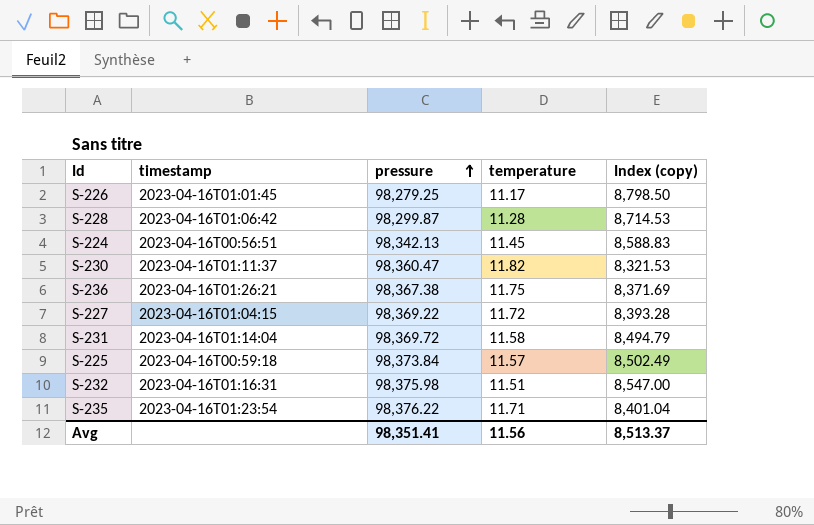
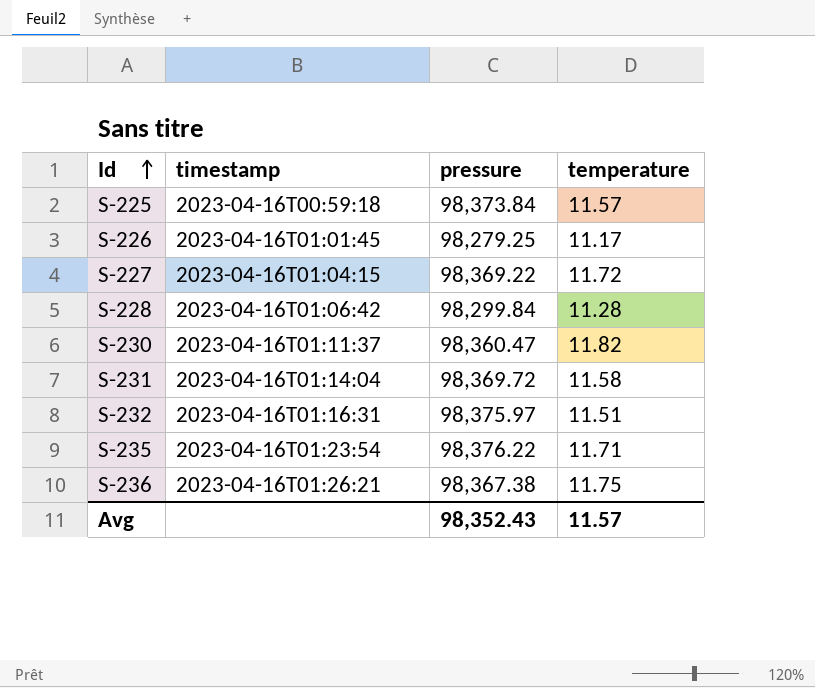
row order: pressure ascending -> Id ascending
column Index (copy) | formula: [pressure] / [temperature] -> none
row S-224: 2023-04-16T00:56:51 | 98,342.13 | 11.45 | 8,588.83 -> none
S-228 | pressure: 98,299.87 -> 98,299.84
S-232 | pressure: 98,375.98 -> 98,375.97
Avg | pressure: 98,351.41 -> 98,352.43
Avg | temperature: 11.56 -> 11.57

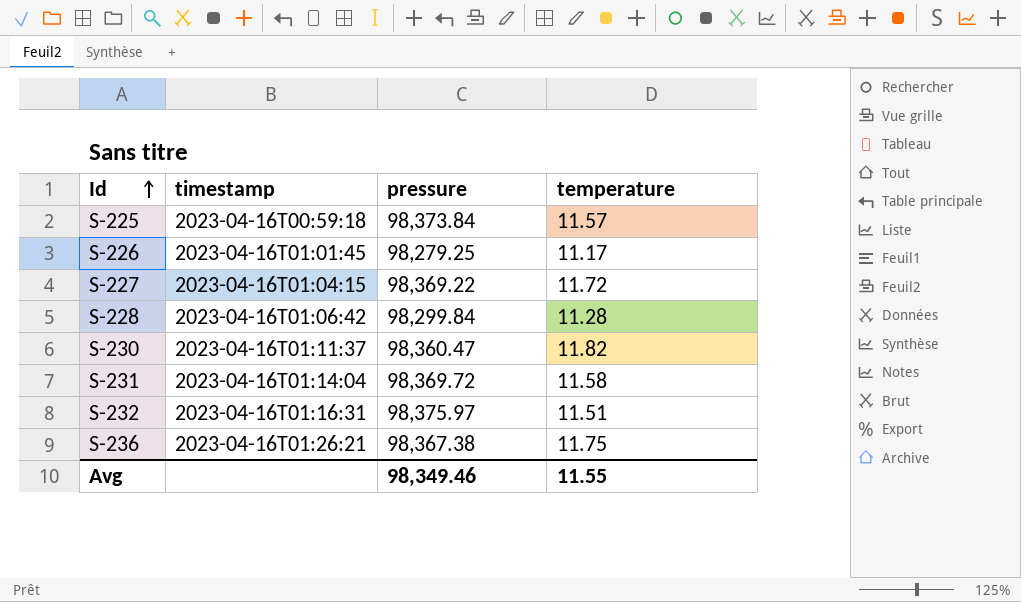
row S-235: 2023-04-16T01:23:54 | 98,376.22 | 11.71 -> none
Avg | pressure: 98,352.43 -> 98,349.46
Avg | temperature: 11.57 -> 11.55

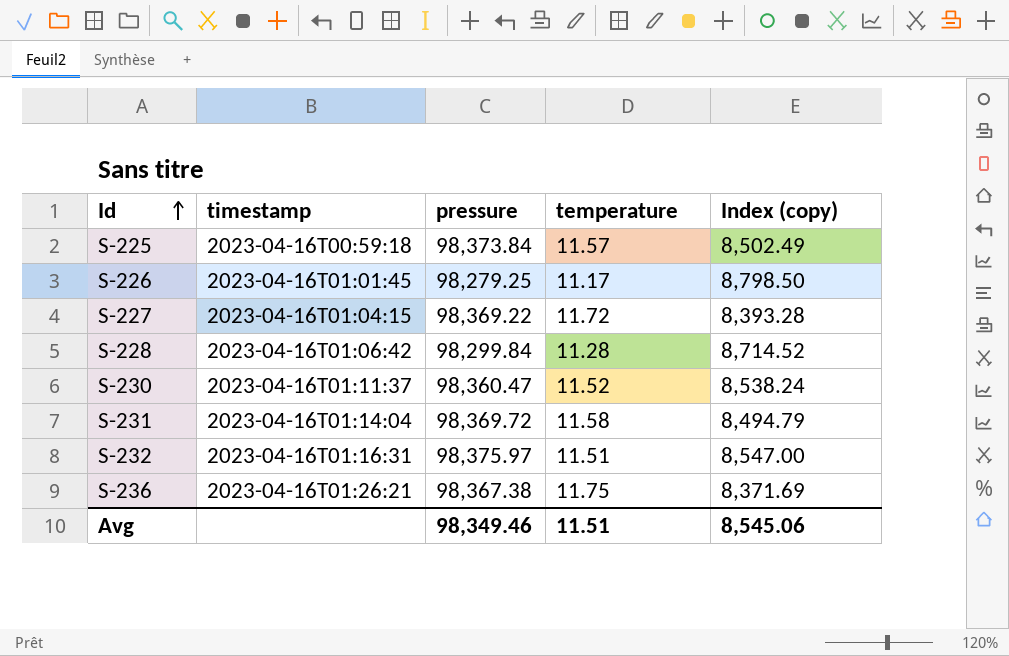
column Index (copy) | formula: none -> [pressure] / [temperature]
S-230 | temperature: 11.82 -> 11.52
Avg | temperature: 11.55 -> 11.51

